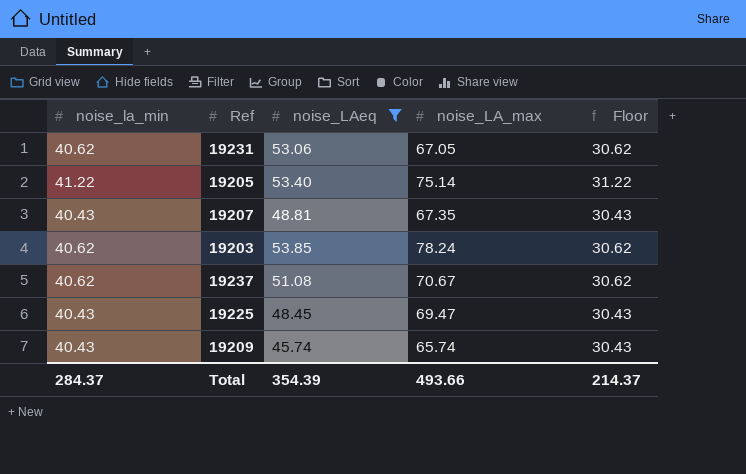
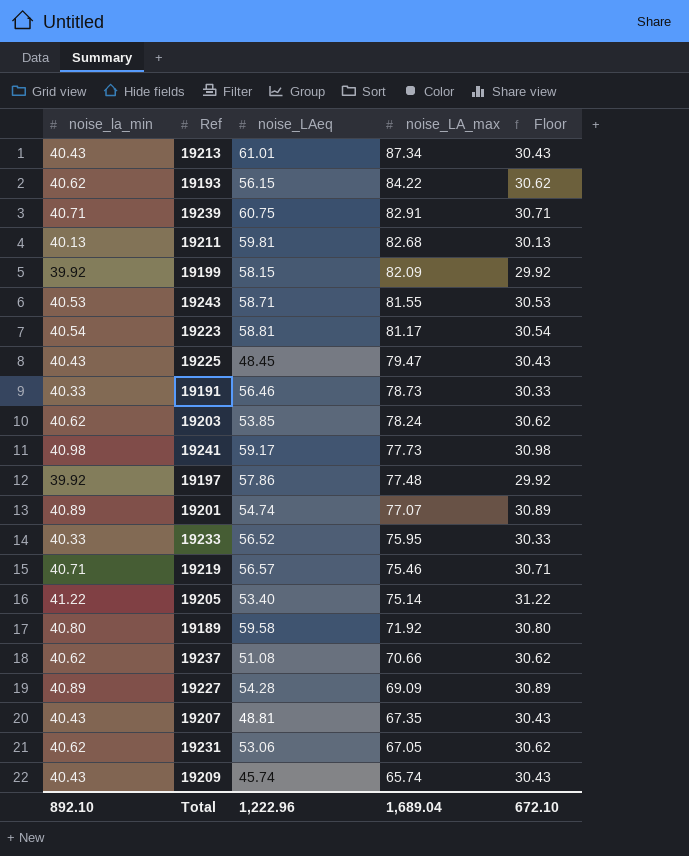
filter: noise_LAeq <= 53.85 -> none
row order: none -> noise_LA_max descending
19225 | noise_LA_max: 69.47 -> 79.47
19237 | noise_LA_max: 70.67 -> 70.66
Total | noise_la_min: 284.37 -> 892.10
Total | noise_LAeq: 354.39 -> 1,222.96
Total | noise_LA_max: 493.66 -> 1,689.04
Total | Floor: 214.37 -> 672.10

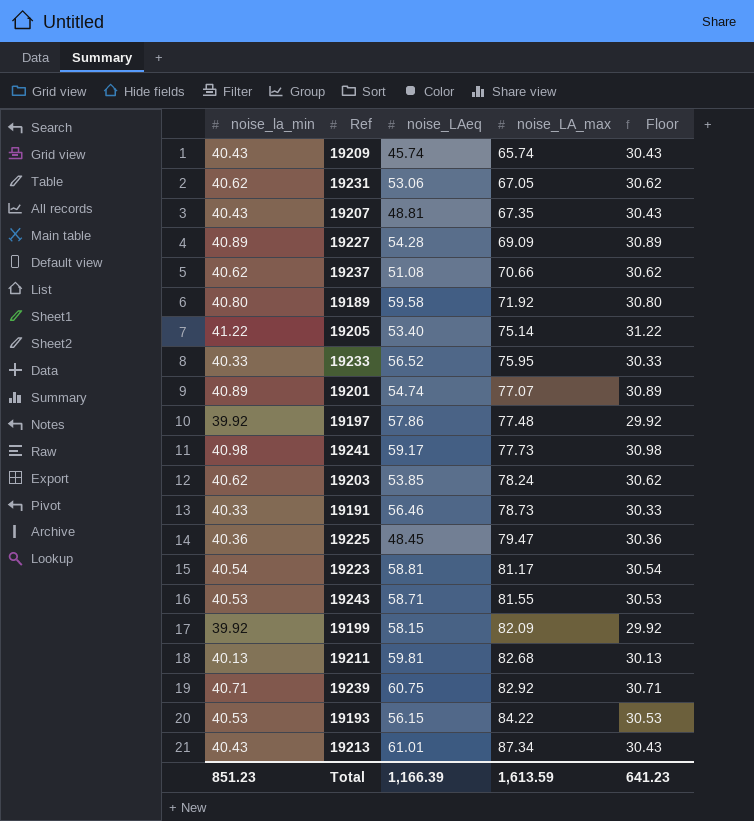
row order: noise_LA_max descending -> noise_LA_max ascending
row 19219: 40.71 | 56.57 | 75.46 | 30.71 -> none
19225 | noise_la_min: 40.43 -> 40.36
19225 | Floor: 30.43 -> 30.36
19239 | noise_LA_max: 82.91 -> 82.92
19193 | noise_la_min: 40.62 -> 40.53
19193 | Floor: 30.62 -> 30.53
Total | noise_la_min: 892.10 -> 851.23
Total | noise_LAeq: 1,222.96 -> 1,166.39
Total | noise_LA_max: 1,689.04 -> 1,613.59
Total | Floor: 672.10 -> 641.23

